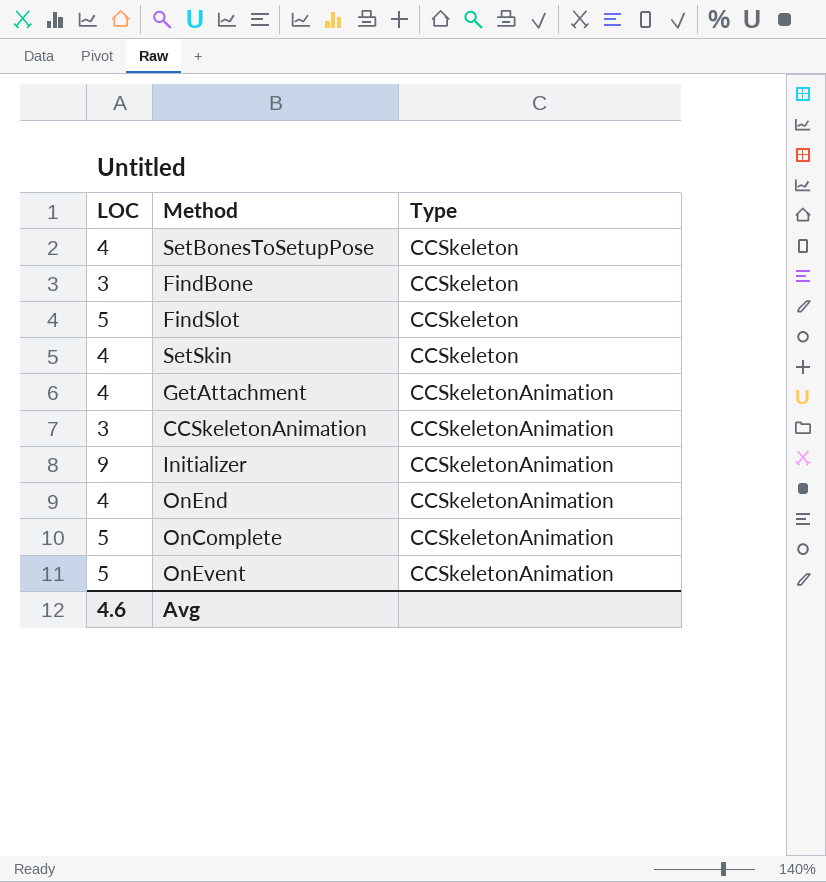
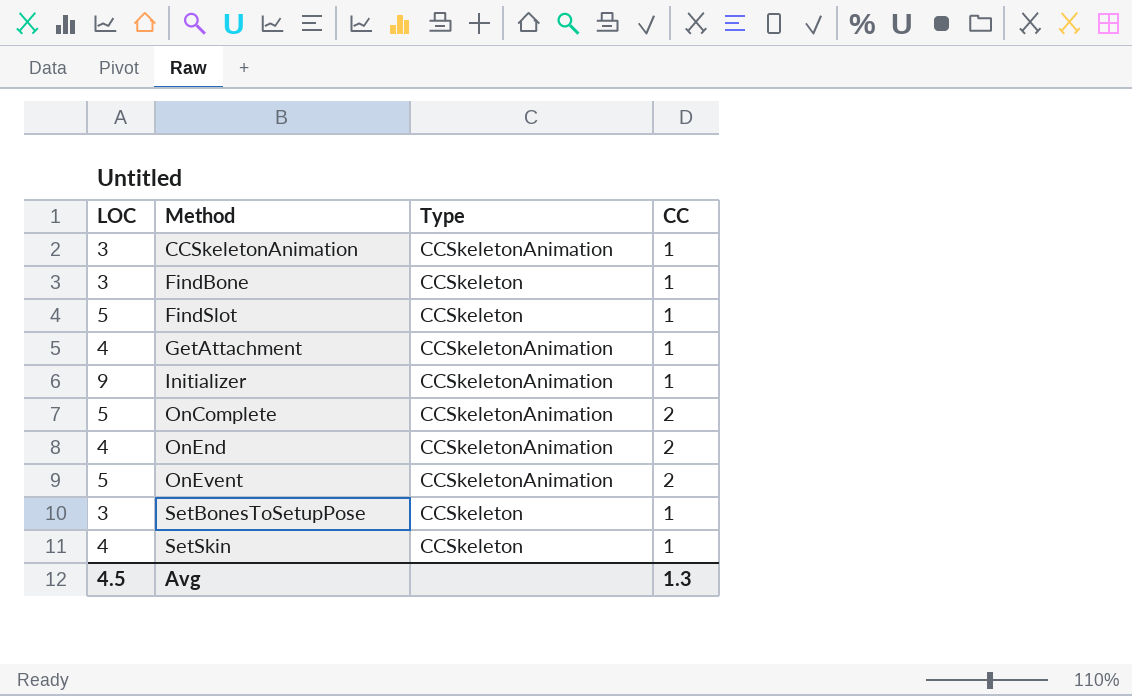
row order: Type ascending -> Method ascending
column CC | position: none -> 4
SetBonesToSetupPose | LOC: 4 -> 3
Avg | LOC: 4.6 -> 4.5

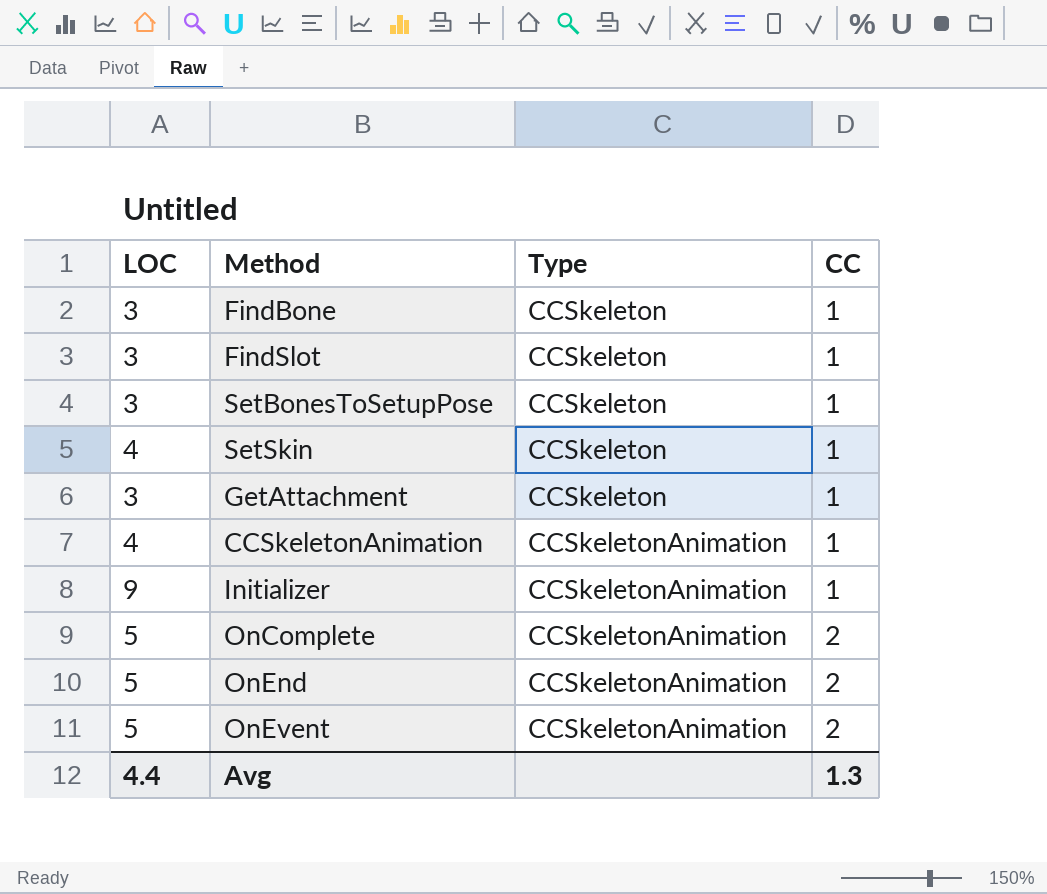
row order: Method ascending -> Type ascending
FindSlot | LOC: 5 -> 3
GetAttachment | LOC: 4 -> 3
GetAttachment | Type: CCSkeletonAnimation -> CCSkeleton
CCSkeletonAnimation | LOC: 3 -> 4
OnEnd | LOC: 4 -> 5
Avg | LOC: 4.5 -> 4.4

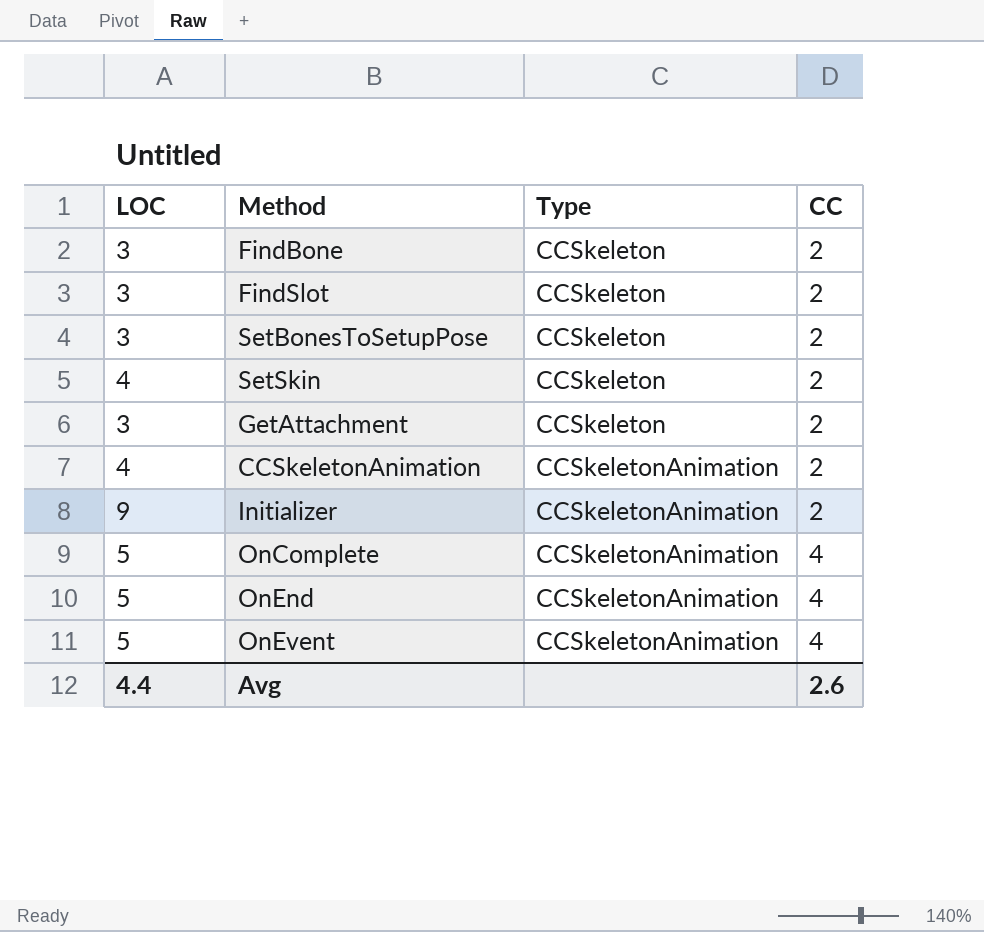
FindBone | CC: 1 -> 2
FindSlot | CC: 1 -> 2
SetBonesToSetupPose | CC: 1 -> 2
SetSkin | CC: 1 -> 2
GetAttachment | CC: 1 -> 2
CCSkeletonAnimation | CC: 1 -> 2
Initializer | CC: 1 -> 2
OnComplete | CC: 2 -> 4
OnEnd | CC: 2 -> 4
OnEvent | CC: 2 -> 4
Avg | CC: 1.3 -> 2.6

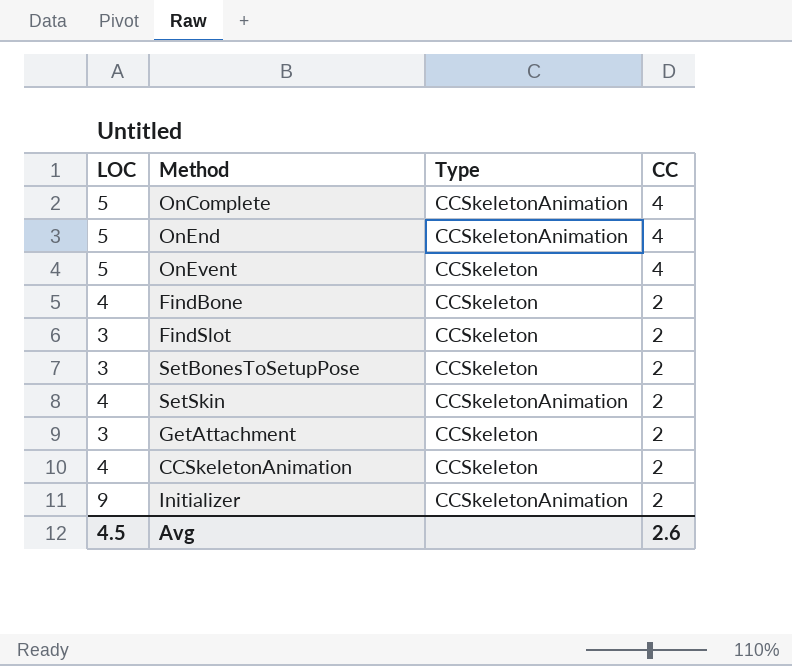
row order: Type ascending -> CC descending
OnEvent | Type: CCSkeletonAnimation -> CCSkeleton
FindBone | LOC: 3 -> 4
SetSkin | Type: CCSkeleton -> CCSkeletonAnimation
CCSkeletonAnimation | Type: CCSkeletonAnimation -> CCSkeleton
Avg | LOC: 4.4 -> 4.5

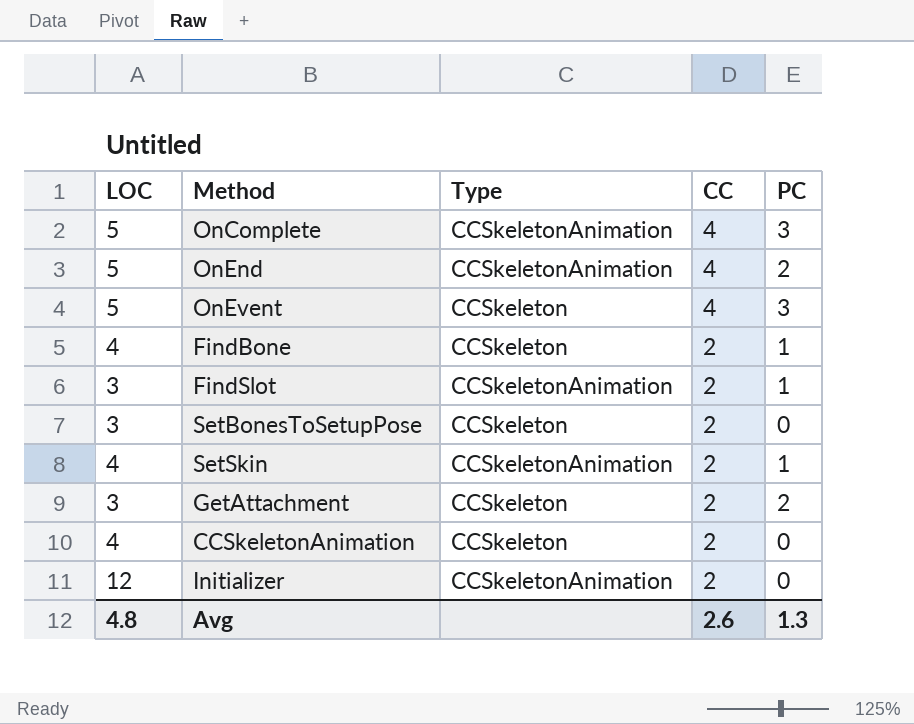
column PC | position: none -> 5
FindSlot | Type: CCSkeleton -> CCSkeletonAnimation
Initializer | LOC: 9 -> 12
Avg | LOC: 4.5 -> 4.8

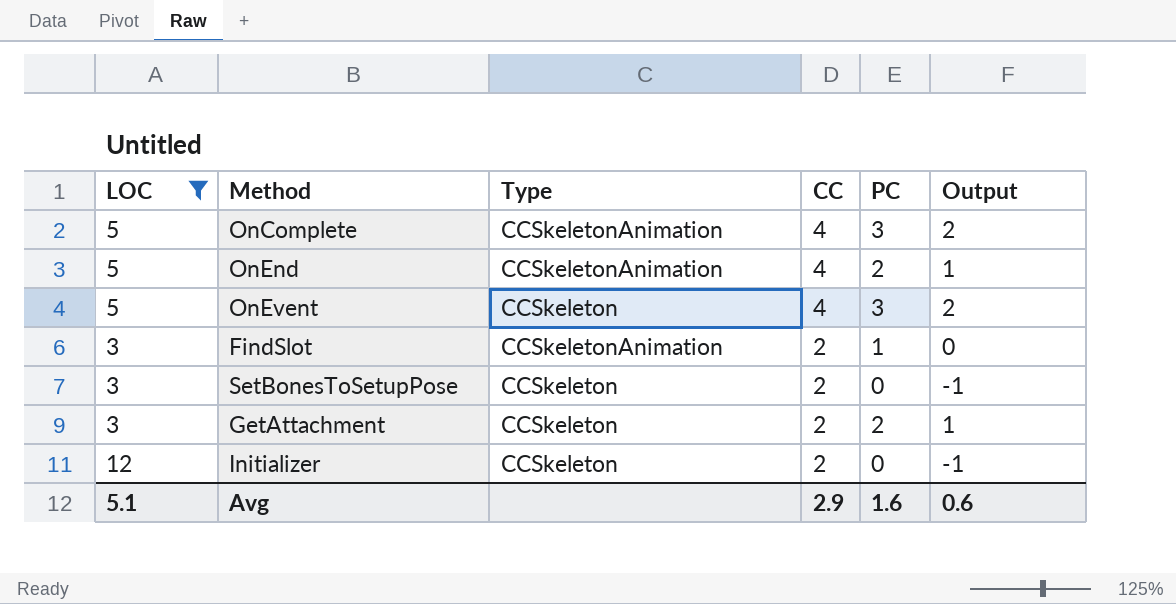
filter: none -> LOC != 4
column Output | formula: none -> [PC] - 1
Initializer | Type: CCSkeletonAnimation -> CCSkeleton
Avg | LOC: 4.8 -> 5.1
Avg | CC: 2.6 -> 2.9
Avg | PC: 1.3 -> 1.6

